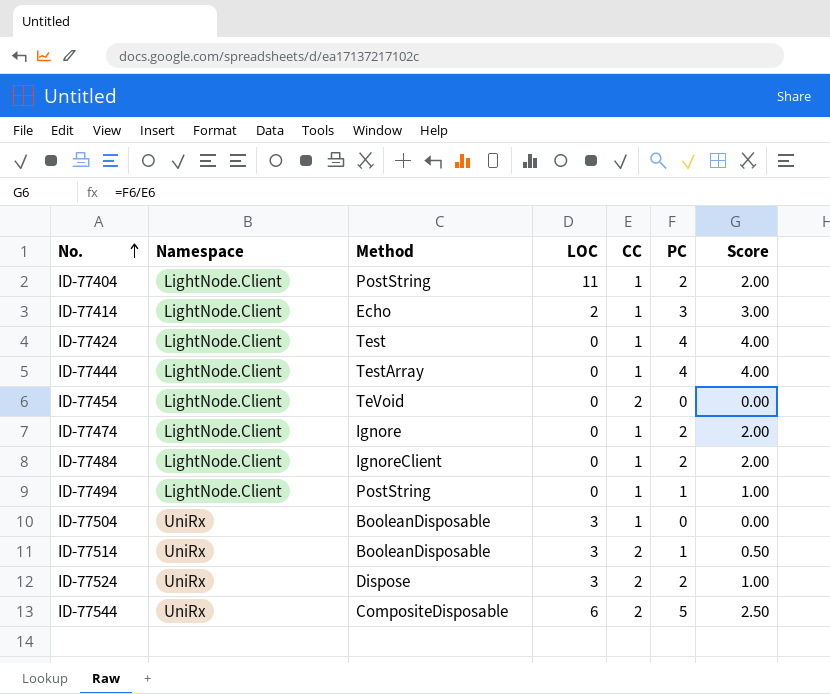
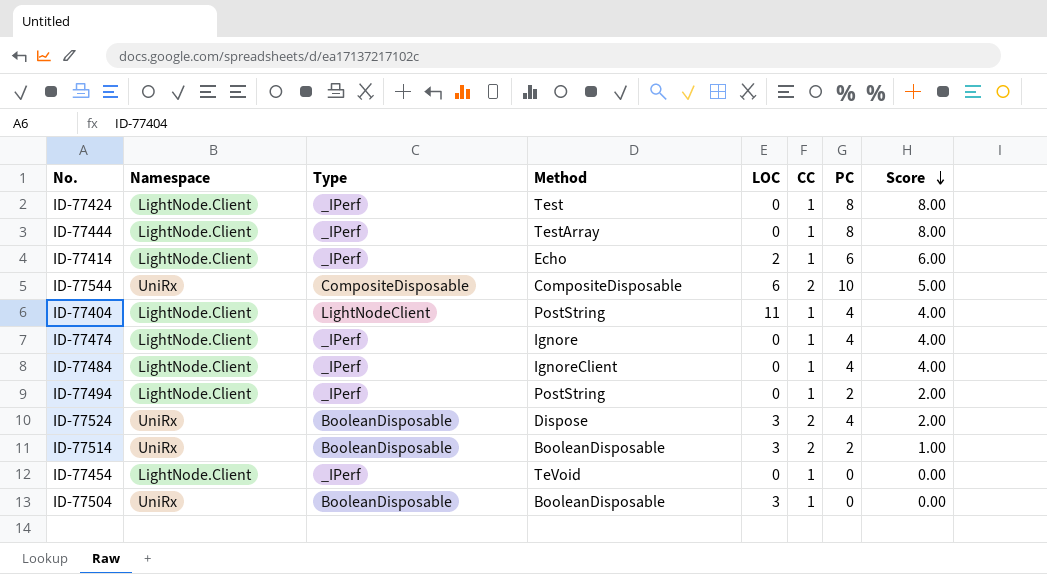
row order: No. ascending -> Score descending
column Type | position: none -> 3
ID-77424 | PC: 4 -> 8
ID-77424 | Score: 4.00 -> 8.00
ID-77444 | PC: 4 -> 8
ID-77444 | Score: 4.00 -> 8.00
ID-77414 | PC: 3 -> 6
ID-77414 | Score: 3.00 -> 6.00
ID-77544 | PC: 5 -> 10
ID-77544 | Score: 2.50 -> 5.00
ID-77404 | PC: 2 -> 4
ID-77404 | Score: 2.00 -> 4.00
ID-77474 | PC: 2 -> 4
ID-77474 | Score: 2.00 -> 4.00
ID-77484 | PC: 2 -> 4
ID-77484 | Score: 2.00 -> 4.00
ID-77494 | PC: 1 -> 2
ID-77494 | Score: 1.00 -> 2.00
ID-77524 | PC: 2 -> 4
ID-77524 | Score: 1.00 -> 2.00
ID-77514 | PC: 1 -> 2
ID-77514 | Score: 0.50 -> 1.00
ID-77454 | CC: 2 -> 1

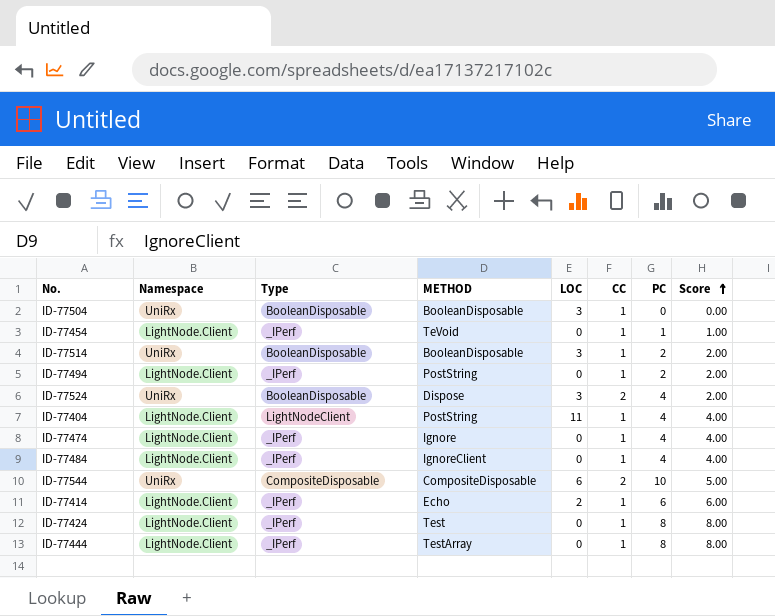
row order: Score descending -> Score ascending
column name: Method -> METHOD
ID-77454 | PC: 0 -> 1
ID-77454 | Score: 0.00 -> 1.00
ID-77514 | CC: 2 -> 1
ID-77514 | Score: 1.00 -> 2.00

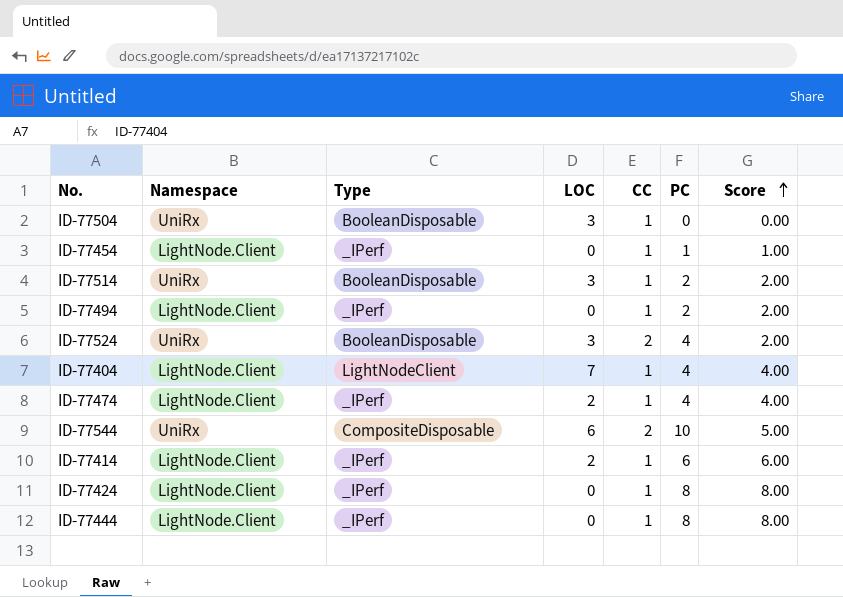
column METHOD | position: 4 -> none
row ID-77484: LightNode.Client | _IPerf | IgnoreClient | 0 | 1 | 4 | 4.00 -> none
ID-77404 | LOC: 11 -> 7
ID-77474 | LOC: 0 -> 2

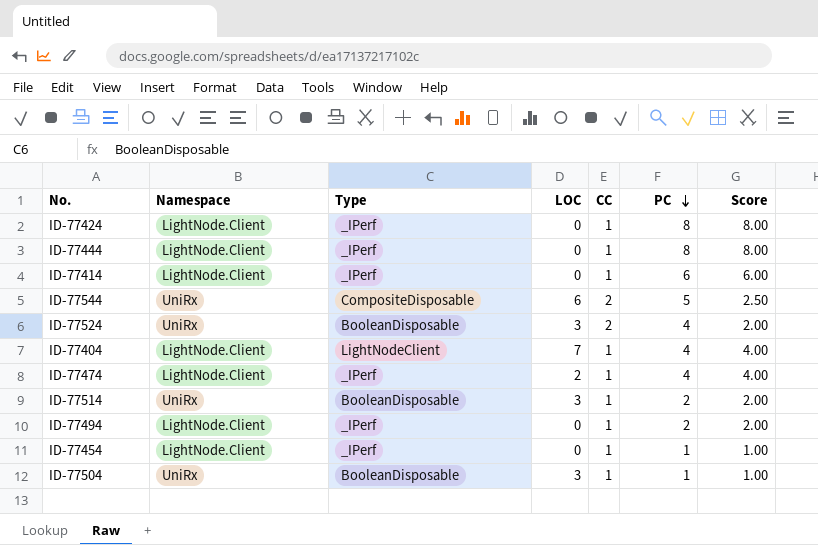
row order: Score ascending -> PC descending
ID-77414 | LOC: 2 -> 0
ID-77544 | PC: 10 -> 5
ID-77544 | Score: 5.00 -> 2.50
ID-77504 | PC: 0 -> 1
ID-77504 | Score: 0.00 -> 1.00

